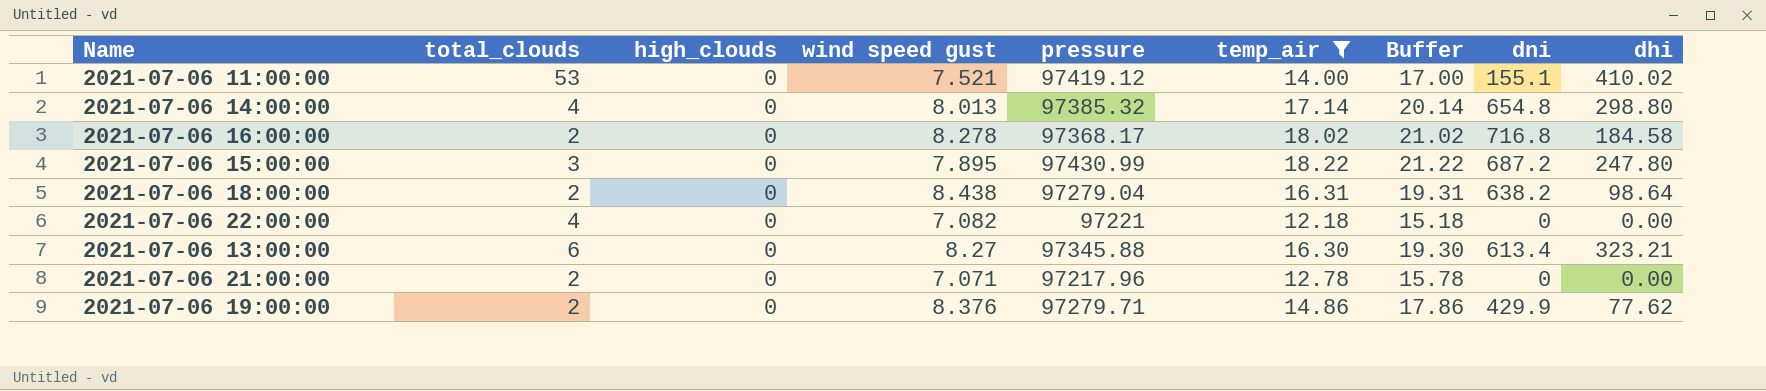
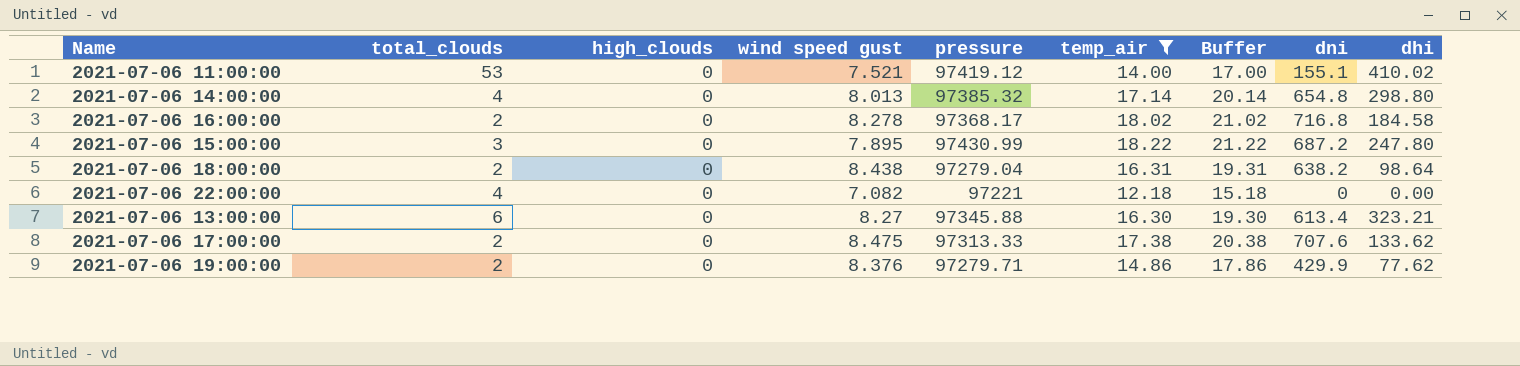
row 2021-07-06 21:00:00: 2 | 0 | 7.071 | 97217.96 | 12.78 | 15.78 | 0 | 0.00 -> none
row 2021-07-06 17:00:00: none -> 2 | 0 | 8.475 | 97313.33 | 17.38 | 20.38 | 707.6 | 133.62

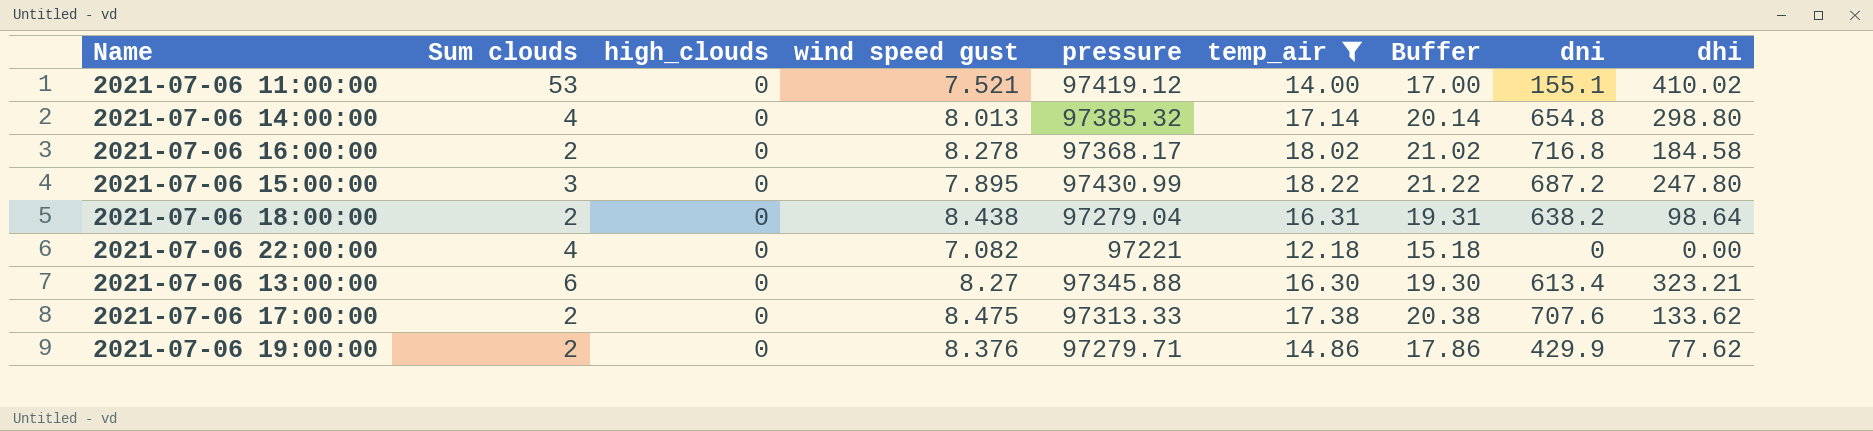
column name: total_clouds -> Sum clouds

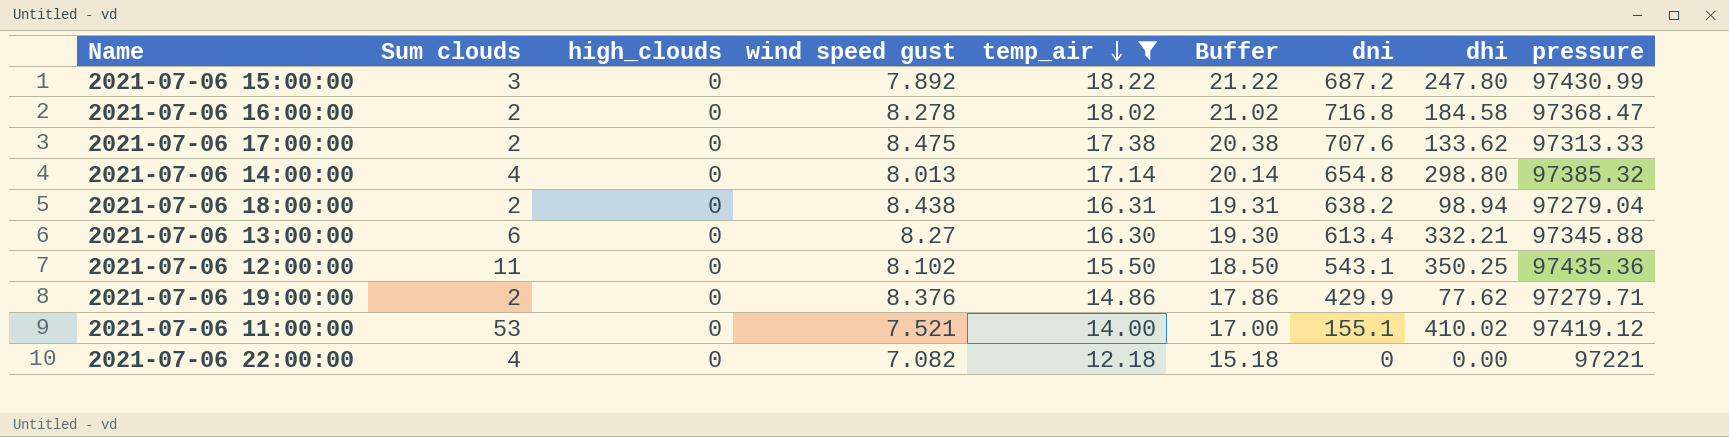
row order: none -> temp_air descending
column pressure | position: 5 -> 9
2021-07-06 15:00:00 | wind speed gust: 7.895 -> 7.892
2021-07-06 16:00:00 | pressure: 97368.17 -> 97368.47
2021-07-06 18:00:00 | dhi: 98.64 -> 98.94
2021-07-06 13:00:00 | dhi: 323.21 -> 332.21
row 2021-07-06 12:00:00: none -> 11 | 0 | 8.102 | 15.50 | 18.50 | 543.1 | 350.25 | 97435.36

